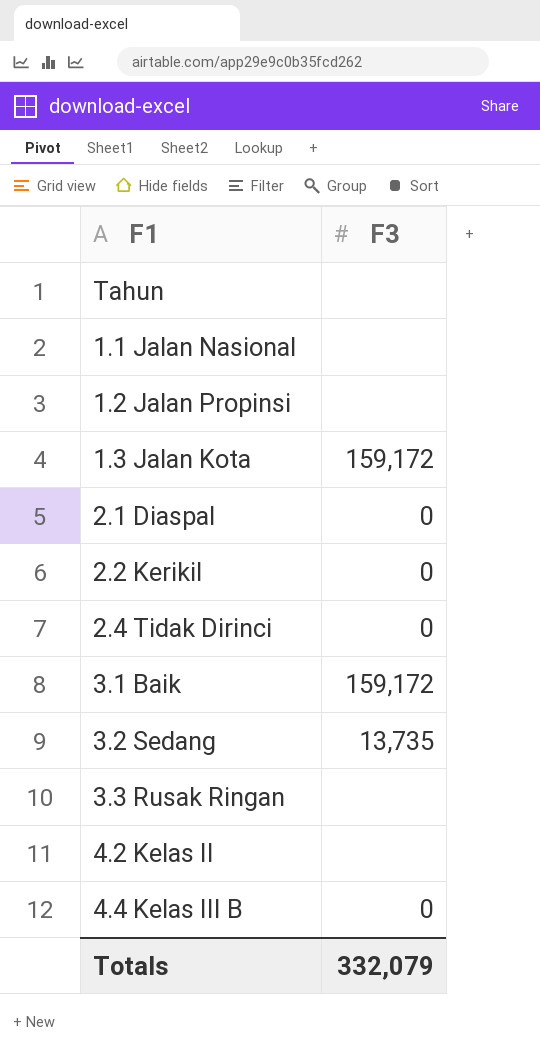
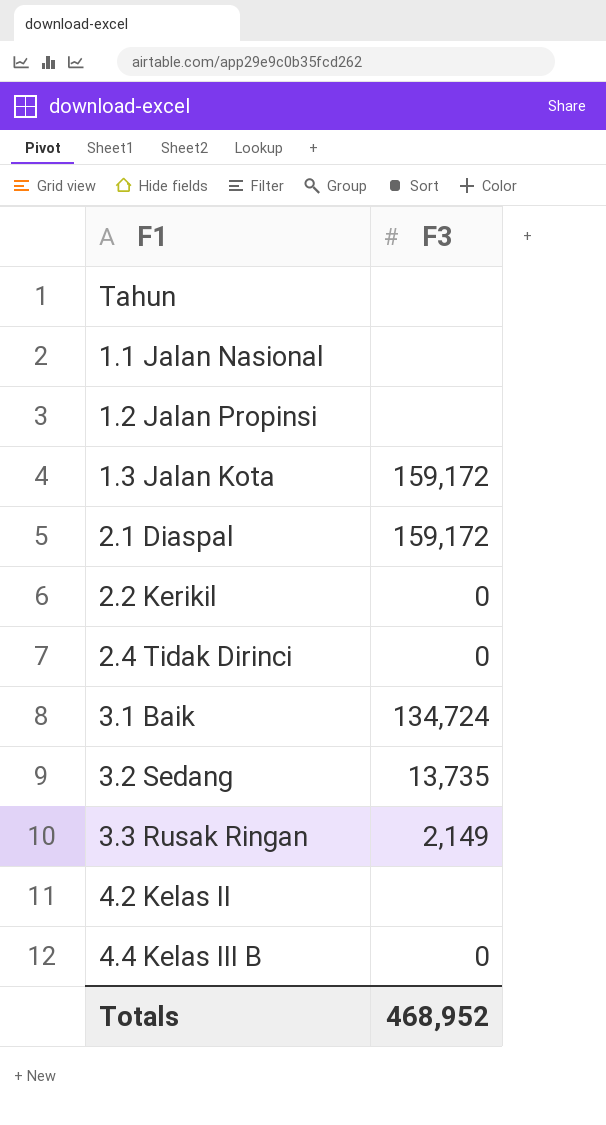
2.1 Diaspal | F3: 0 -> 159,172
3.1 Baik | F3: 159,172 -> 134,724
3.3 Rusak Ringan | F3: none -> 2,149
Totals | F3: 332,079 -> 468,952

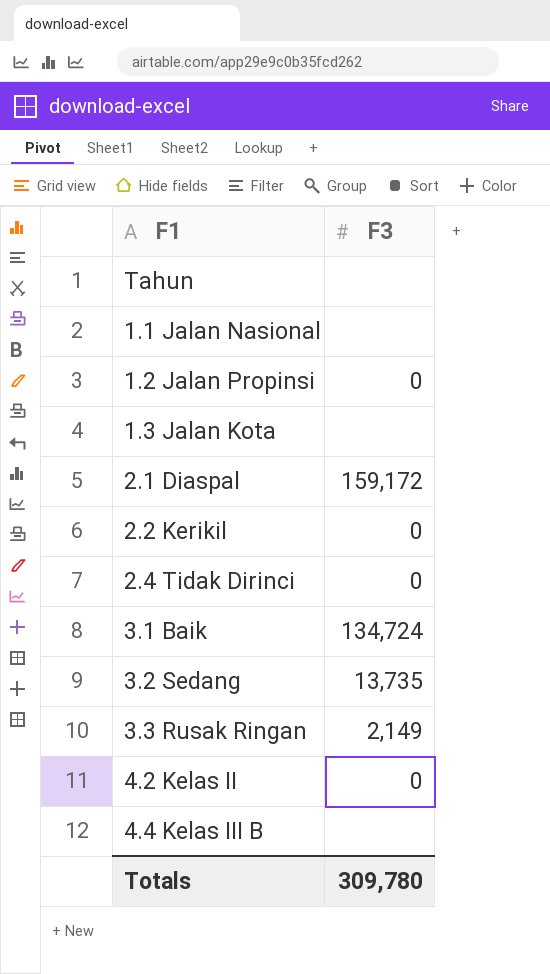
1.2 Jalan Propinsi | F3: none -> 0
1.3 Jalan Kota | F3: 159,172 -> none
4.2 Kelas II | F3: none -> 0
4.4 Kelas III B | F3: 0 -> none
Totals | F3: 468,952 -> 309,780

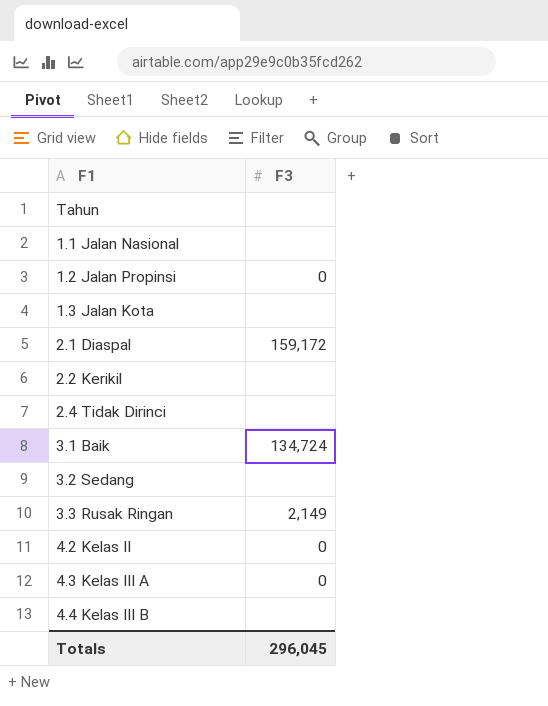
2.2 Kerikil | F3: 0 -> none
2.4 Tidak Dirinci | F3: 0 -> none
3.2 Sedang | F3: 13,735 -> none
row 4.3 Kelas III A: none -> 0
Totals | F3: 309,780 -> 296,045

